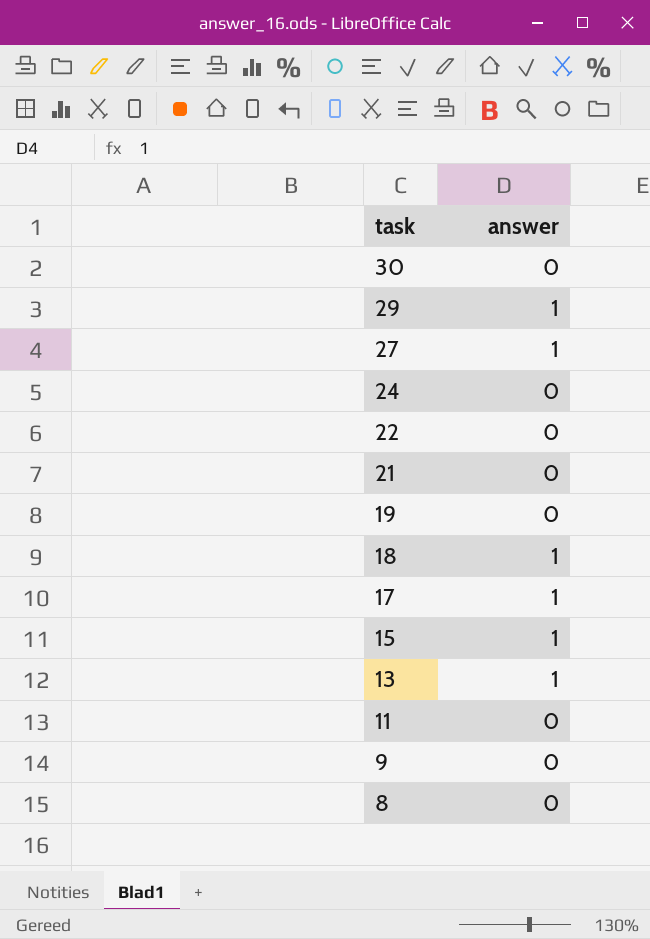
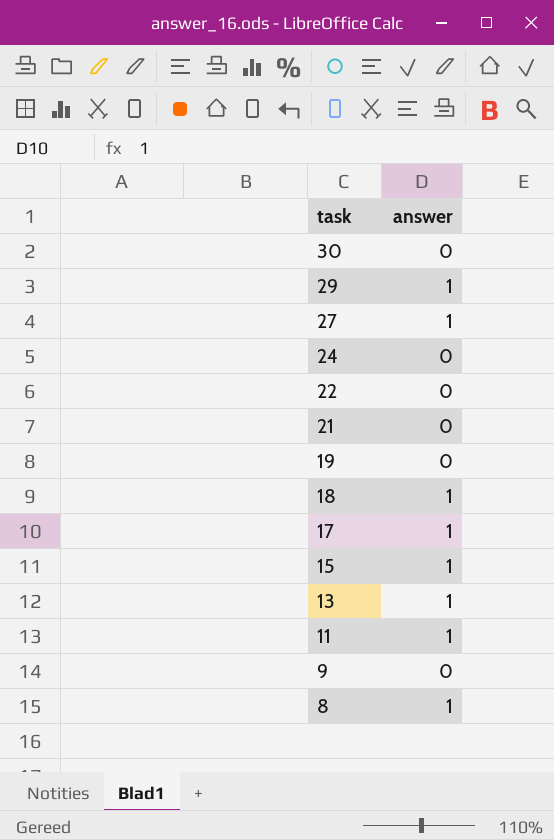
11 | answer: 0 -> 1
8 | answer: 0 -> 1

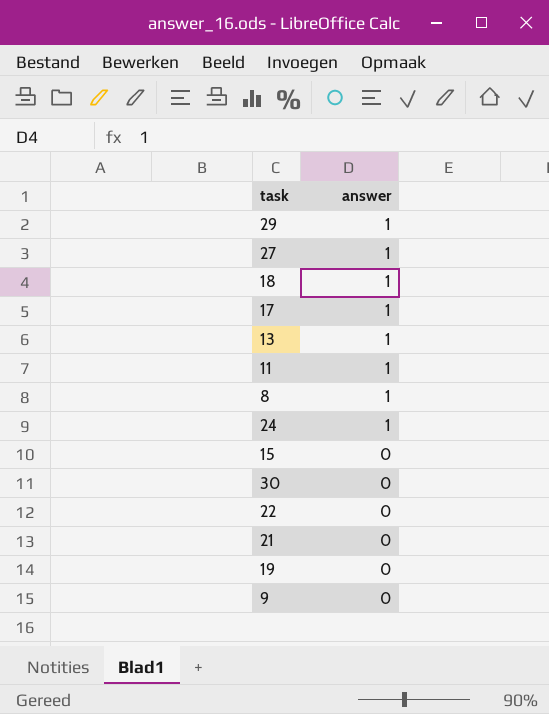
row order: task descending -> answer descending
24 | answer: 0 -> 1
15 | answer: 1 -> 0

